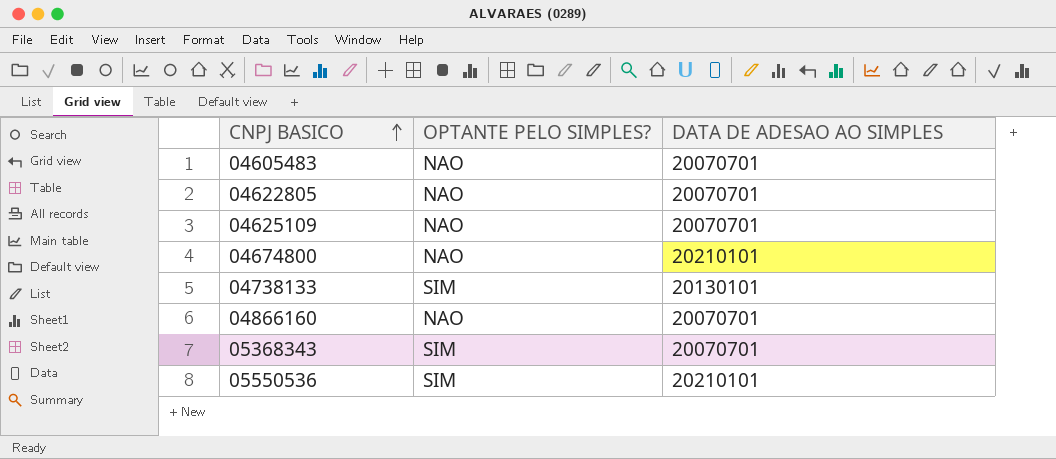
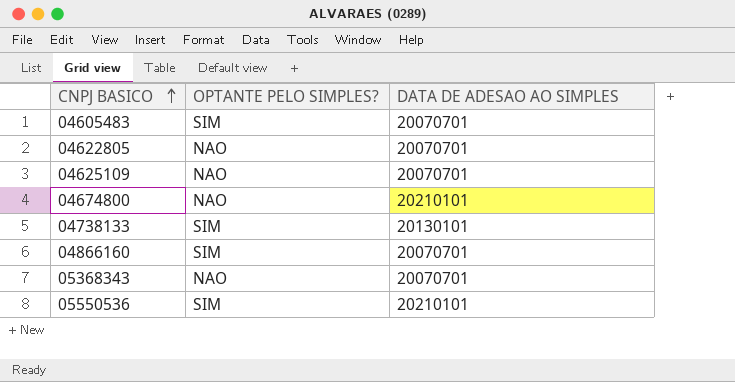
04605483 | OPTANTE PELO SIMPLES?: NAO -> SIM
04866160 | OPTANTE PELO SIMPLES?: NAO -> SIM
05368343 | OPTANTE PELO SIMPLES?: SIM -> NAO

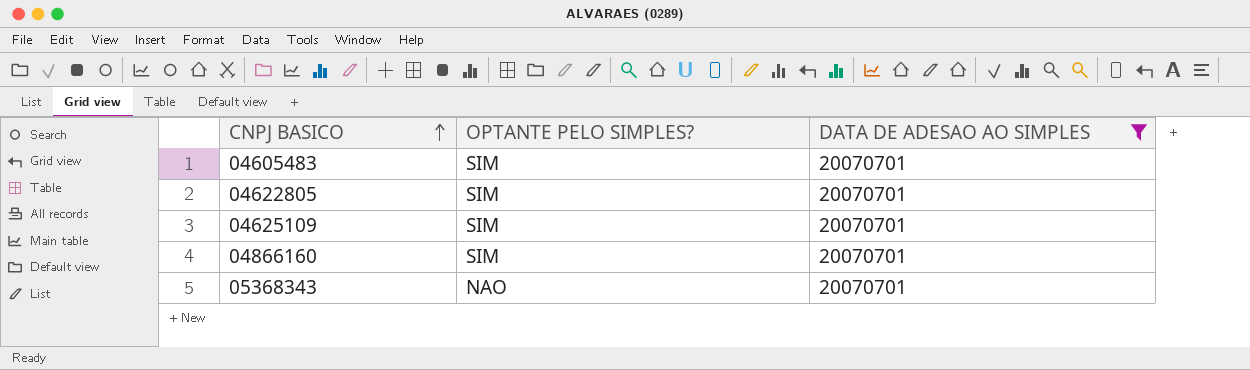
filter: none -> DATA DE ADESAO AO SIMPLES = 20070701
04622805 | OPTANTE PELO SIMPLES?: NAO -> SIM
04625109 | OPTANTE PELO SIMPLES?: NAO -> SIM

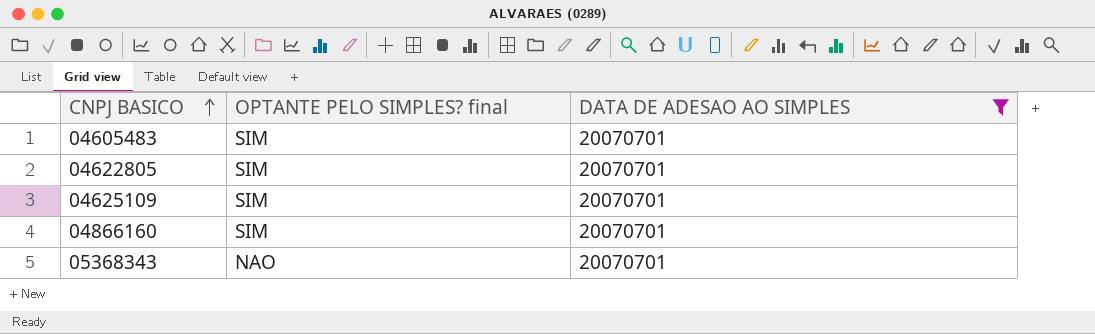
column name: OPTANTE PELO SIMPLES? -> OPTANTE PELO SIMPLES? final

